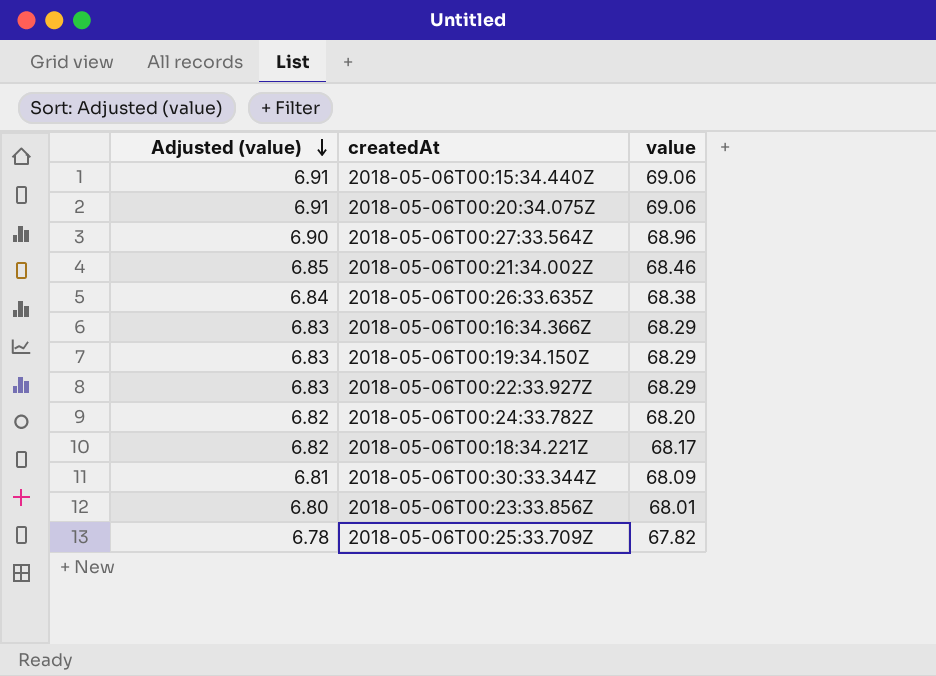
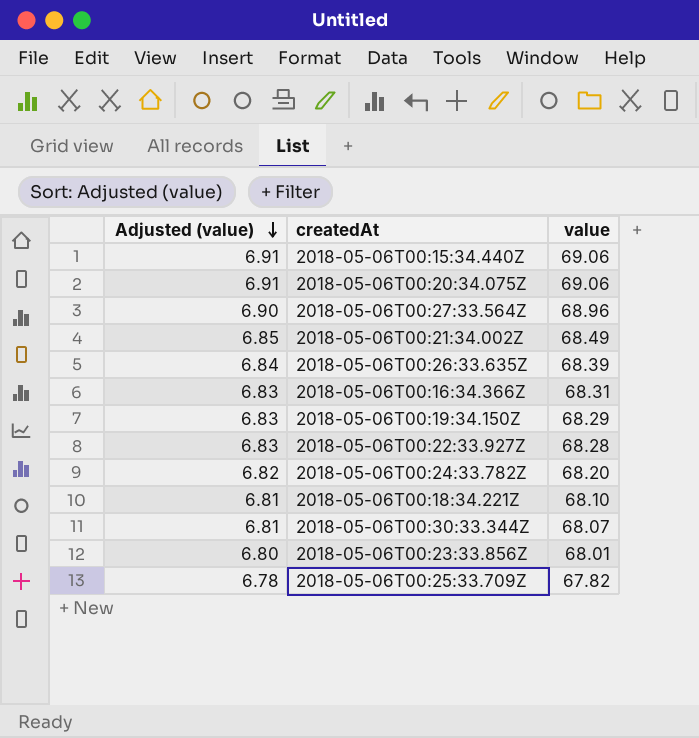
2018-05-06T00:21:34.002Z | value: 68.46 -> 68.49
2018-05-06T00:26:33.635Z | value: 68.38 -> 68.39
2018-05-06T00:16:34.366Z | value: 68.29 -> 68.31
2018-05-06T00:22:33.927Z | value: 68.29 -> 68.28
2018-05-06T00:18:34.221Z | Adjusted (value): 6.82 -> 6.81
2018-05-06T00:18:34.221Z | value: 68.17 -> 68.10
2018-05-06T00:30:33.344Z | value: 68.09 -> 68.07

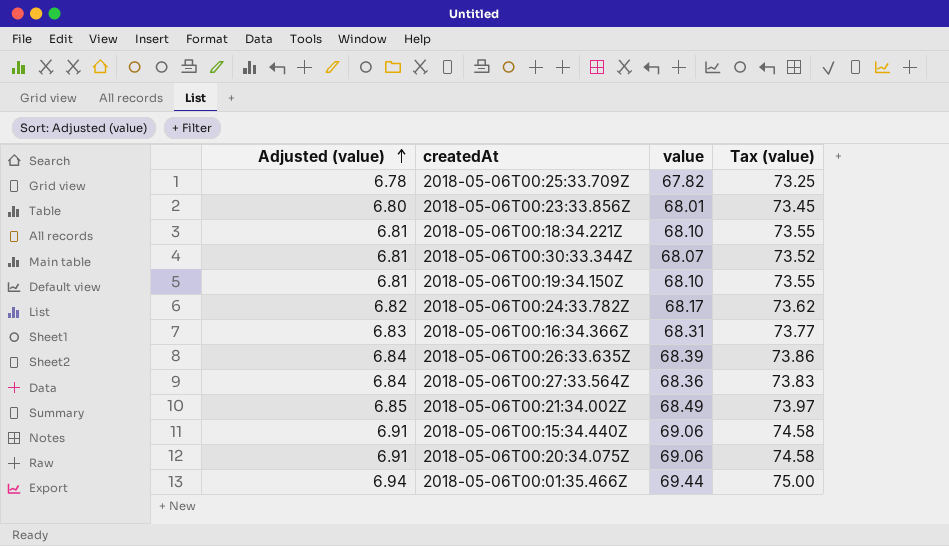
row order: Adjusted (value) descending -> Adjusted (value) ascending
column Tax (value) | formula: none -> [value] * 1.08
row 2018-05-06T00:22:33.927Z: 6.83 | 68.28 -> none
2018-05-06T00:19:34.150Z | Adjusted (value): 6.83 -> 6.81
2018-05-06T00:19:34.150Z | value: 68.29 -> 68.10
2018-05-06T00:24:33.782Z | value: 68.20 -> 68.17
2018-05-06T00:27:33.564Z | Adjusted (value): 6.90 -> 6.84
2018-05-06T00:27:33.564Z | value: 68.96 -> 68.36
row 2018-05-06T00:01:35.466Z: none -> 6.94 | 69.44 | 75.00

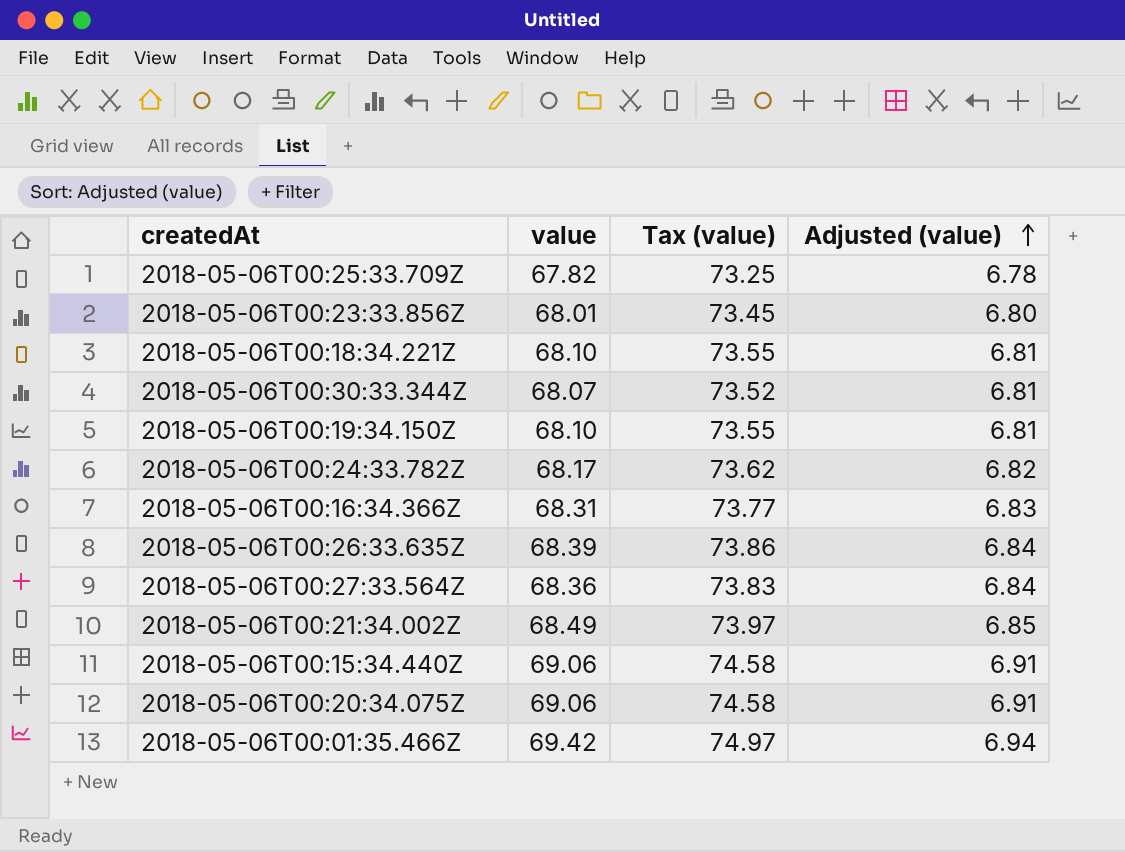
column Adjusted (value) | position: 1 -> 4
2018-05-06T00:01:35.466Z | value: 69.44 -> 69.42
2018-05-06T00:01:35.466Z | Tax (value): 75.00 -> 74.97

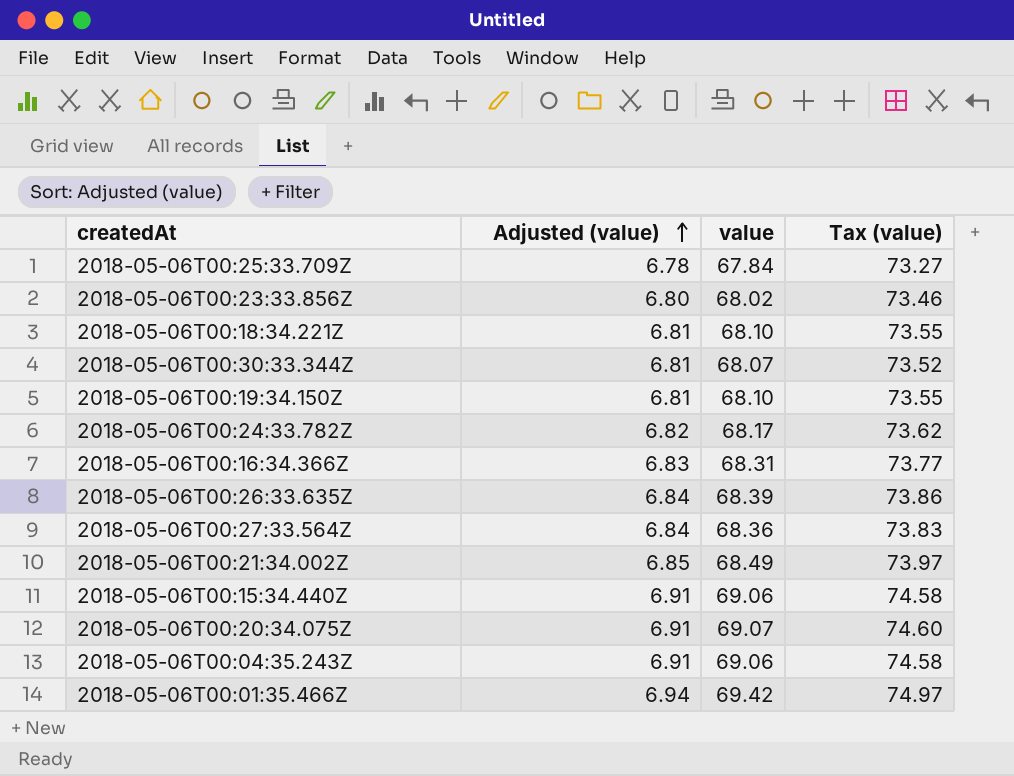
column Adjusted (value) | position: 4 -> 2
2018-05-06T00:25:33.709Z | value: 67.82 -> 67.84
2018-05-06T00:25:33.709Z | Tax (value): 73.25 -> 73.27
2018-05-06T00:23:33.856Z | value: 68.01 -> 68.02
2018-05-06T00:23:33.856Z | Tax (value): 73.45 -> 73.46
2018-05-06T00:20:34.075Z | value: 69.06 -> 69.07
2018-05-06T00:20:34.075Z | Tax (value): 74.58 -> 74.60
row 2018-05-06T00:04:35.243Z: none -> 6.91 | 69.06 | 74.58

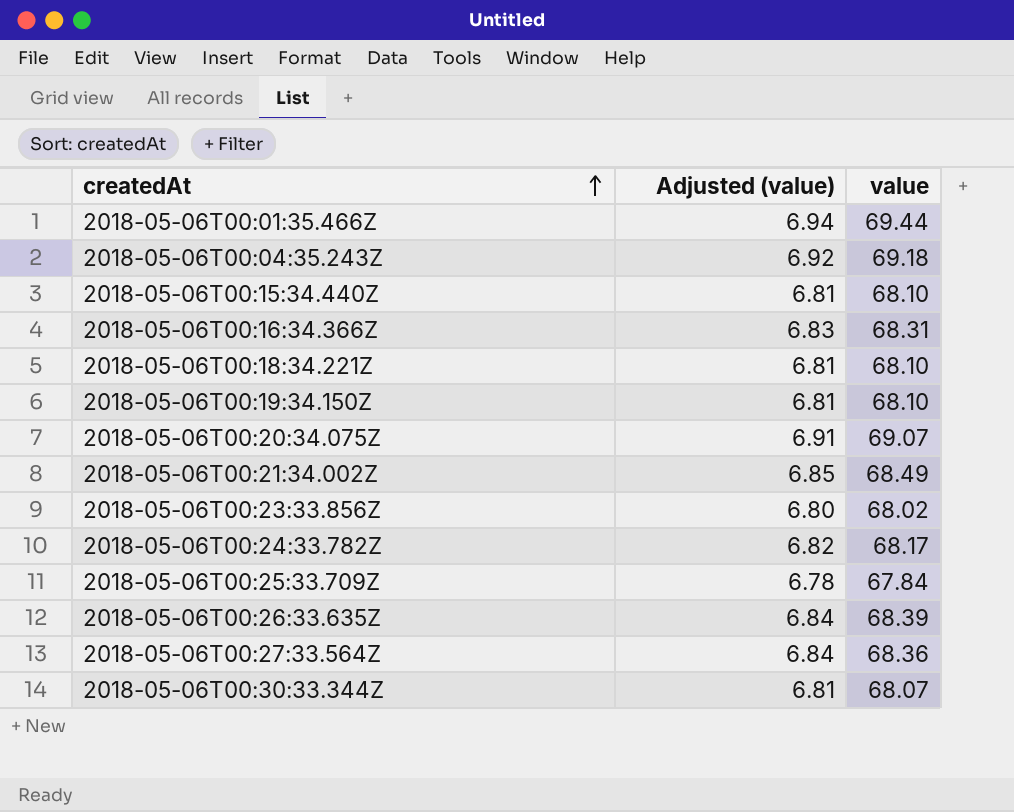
row order: Adjusted (value) ascending -> createdAt ascending
column Tax (value) | formula: [value] * 1.08 -> none
2018-05-06T00:01:35.466Z | value: 69.42 -> 69.44
2018-05-06T00:04:35.243Z | Adjusted (value): 6.91 -> 6.92
2018-05-06T00:04:35.243Z | value: 69.06 -> 69.18
2018-05-06T00:15:34.440Z | Adjusted (value): 6.91 -> 6.81
2018-05-06T00:15:34.440Z | value: 69.06 -> 68.10

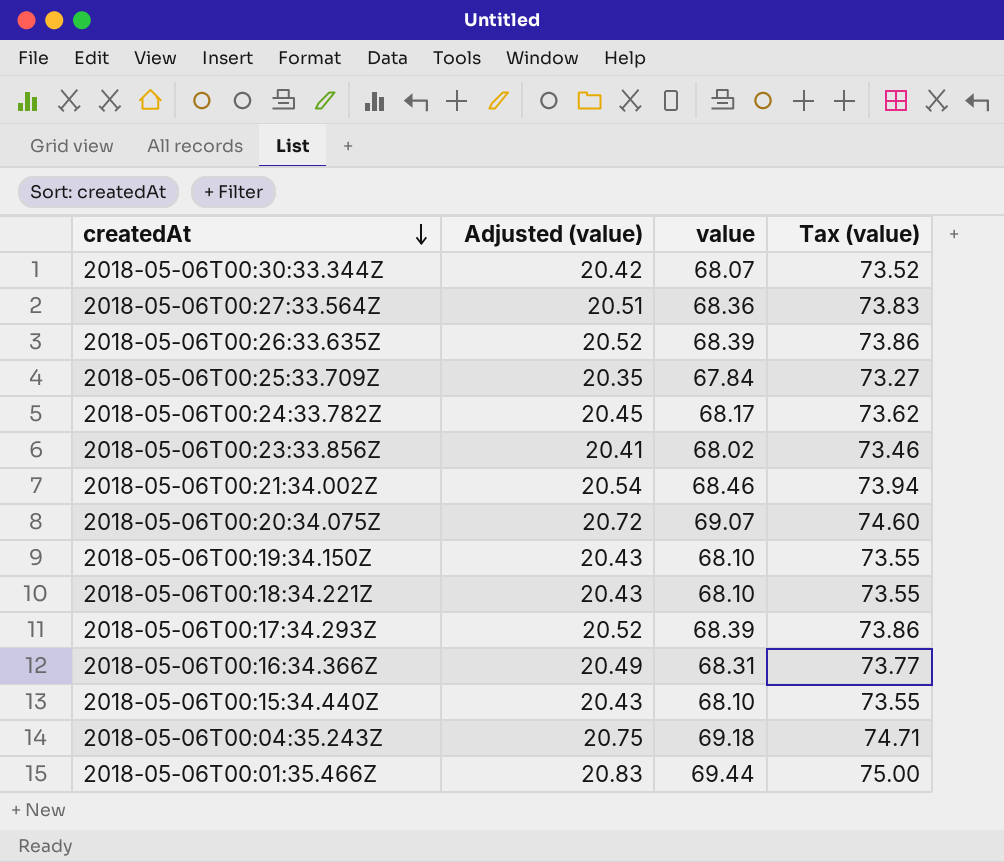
row order: createdAt ascending -> createdAt descending
column Adjusted (value) | formula: [value] * 0.1 -> [value] * 0.3
column Tax (value) | formula: none -> [value] * 1.08
2018-05-06T00:21:34.002Z | value: 68.49 -> 68.46
row 2018-05-06T00:17:34.293Z: none -> 20.52 | 68.39 | 73.86

